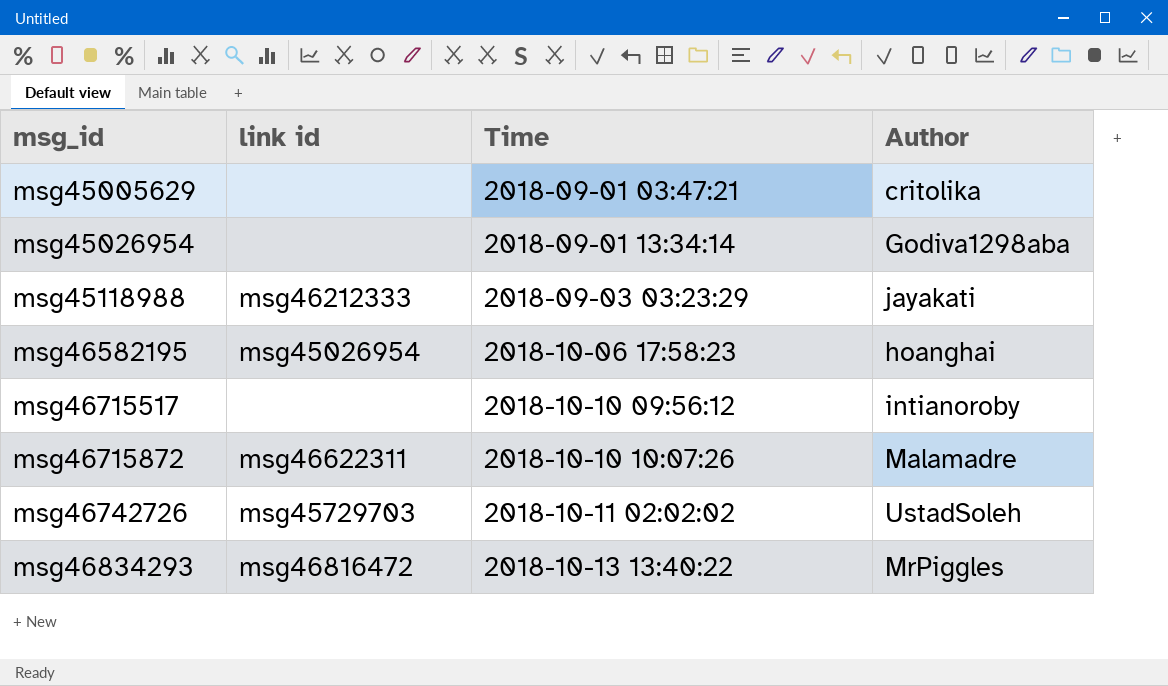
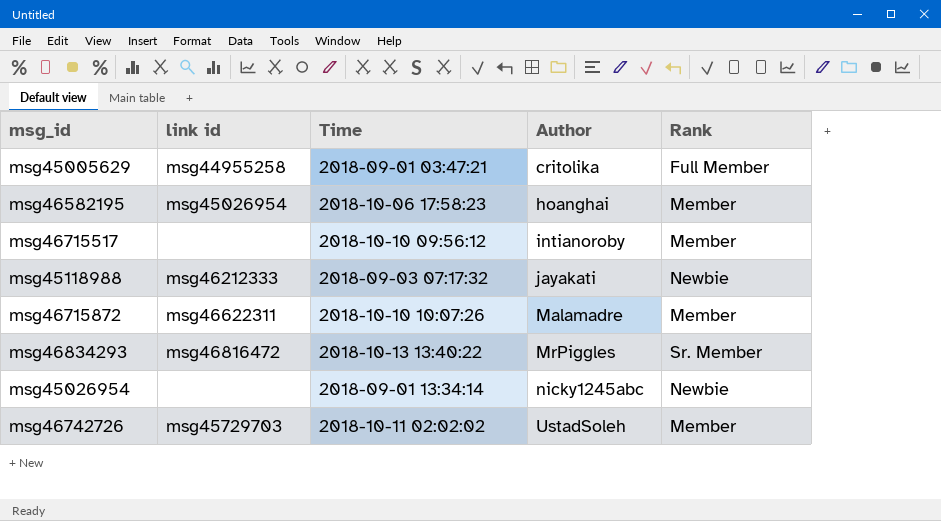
row order: msg_id ascending -> Author ascending
column Rank | position: none -> 5
msg45005629 | link id: none -> msg44955258
msg45118988 | Time: 2018-09-03 03:23:29 -> 2018-09-03 07:17:32
msg45026954 | Author: Godiva1298aba -> nicky1245abc

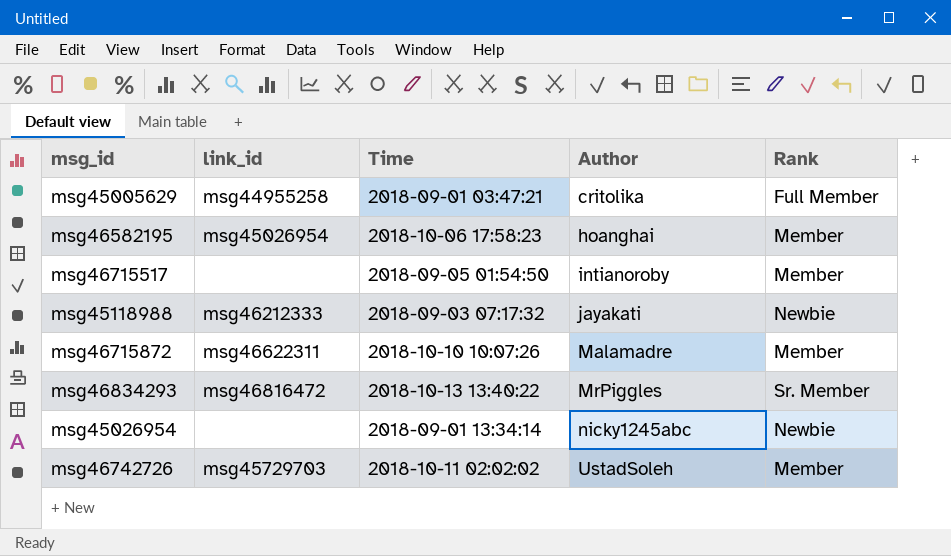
column name: link id -> link_id
msg46715517 | Time: 2018-10-10 09:56:12 -> 2018-09-05 01:54:50

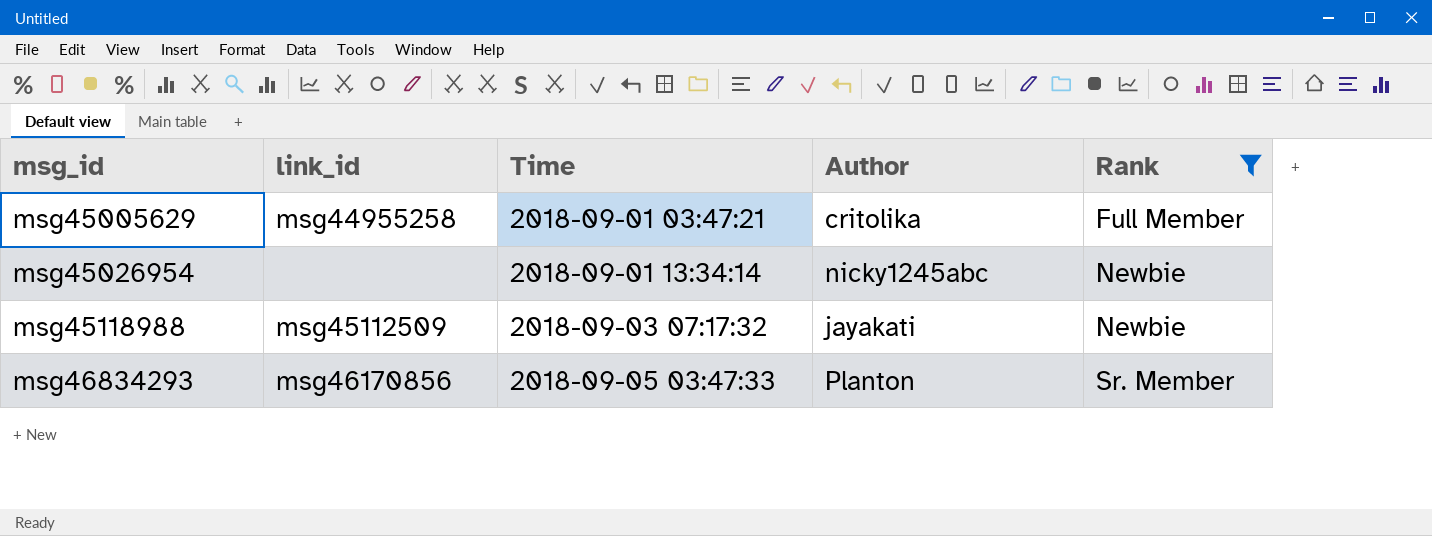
filter: none -> Rank != Member
row order: Author ascending -> msg_id ascending
msg45118988 | link_id: msg46212333 -> msg45112509
msg46834293 | link_id: msg46816472 -> msg46170856
msg46834293 | Time: 2018-10-13 13:40:22 -> 2018-09-05 03:47:33
msg46834293 | Author: MrPiggles -> Planton

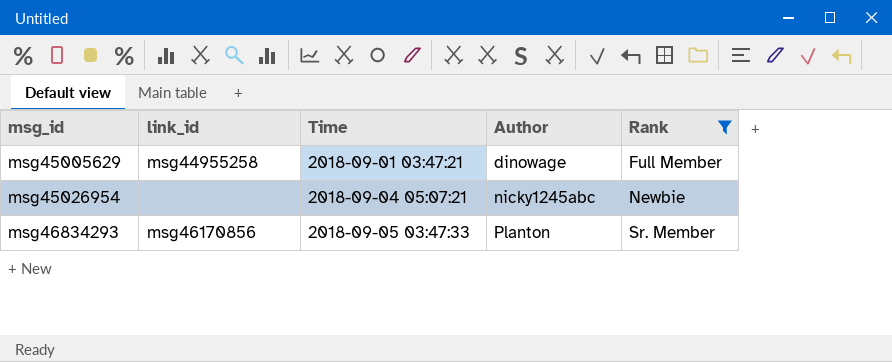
row msg45118988: msg45112509 | 2018-09-03 07:17:32 | jayakati | Newbie -> none
msg45005629 | Author: critolika -> dinowage
msg45026954 | Time: 2018-09-01 13:34:14 -> 2018-09-04 05:07:21

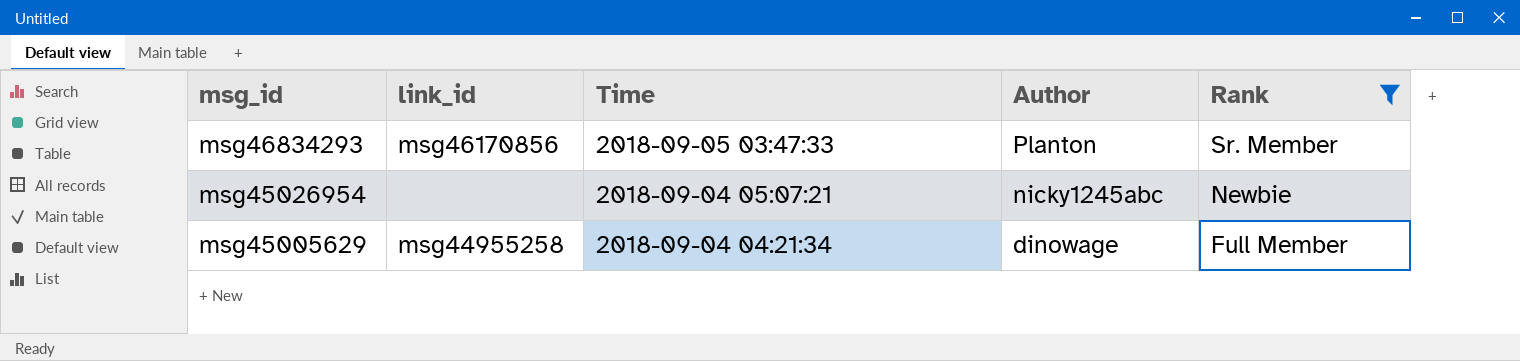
row order: msg_id ascending -> msg_id descending
msg45005629 | Time: 2018-09-01 03:47:21 -> 2018-09-04 04:21:34

